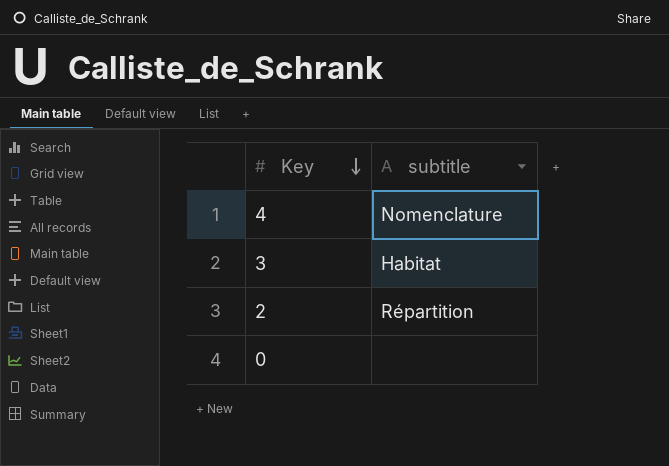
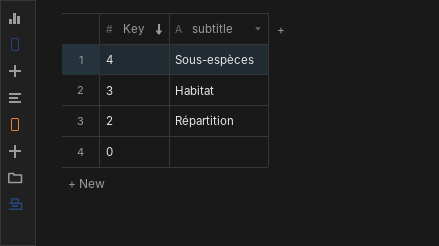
4 | subtitle: Nomenclature -> Sous-espèces

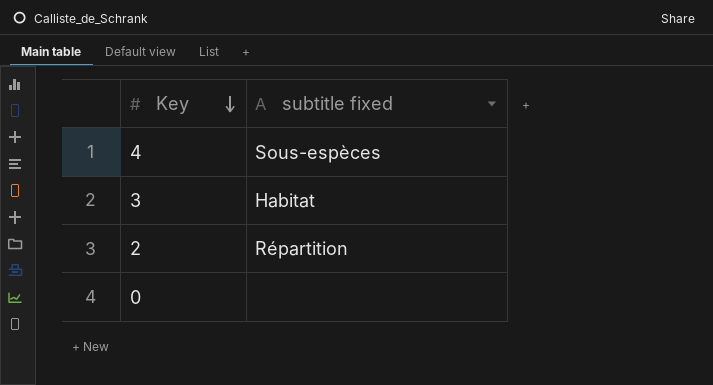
column name: subtitle -> subtitle fixed

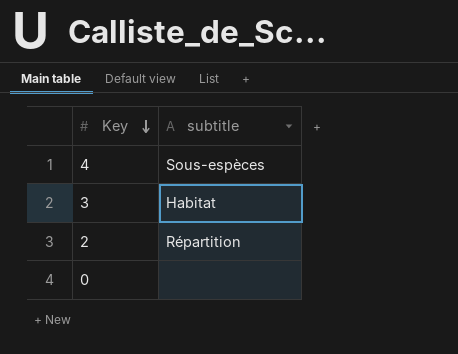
column name: subtitle fixed -> subtitle

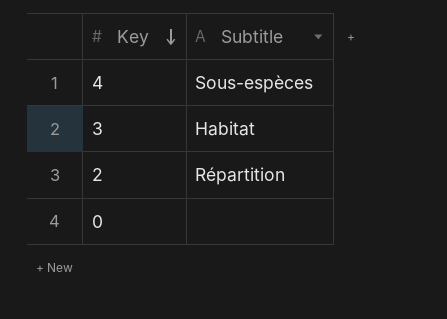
column name: subtitle -> Subtitle

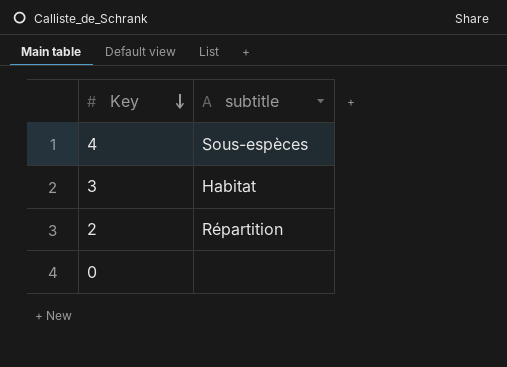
column name: Subtitle -> subtitle

